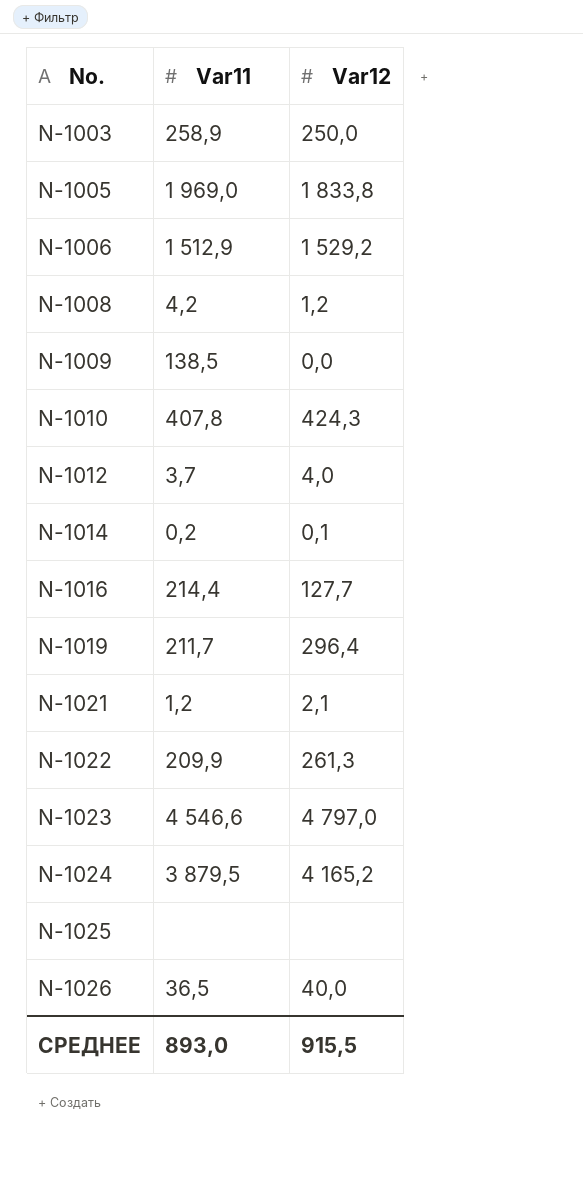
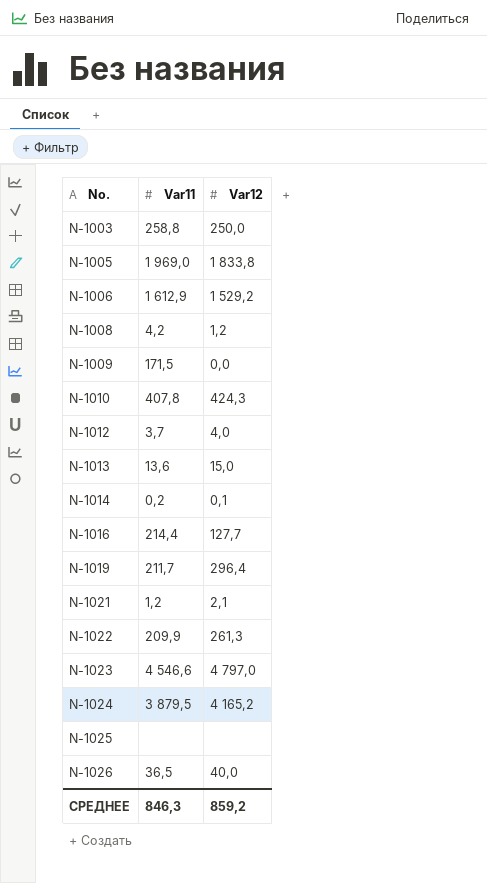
N-1003 | Var11: 258,9 -> 258,8
N-1006 | Var11: 1 512,9 -> 1 612,9
N-1009 | Var11: 138,5 -> 171,5
row N-1013: none -> 13,6 | 15,0
СРЕДНЕЕ | Var11: 893,0 -> 846,3
СРЕДНЕЕ | Var12: 915,5 -> 859,2

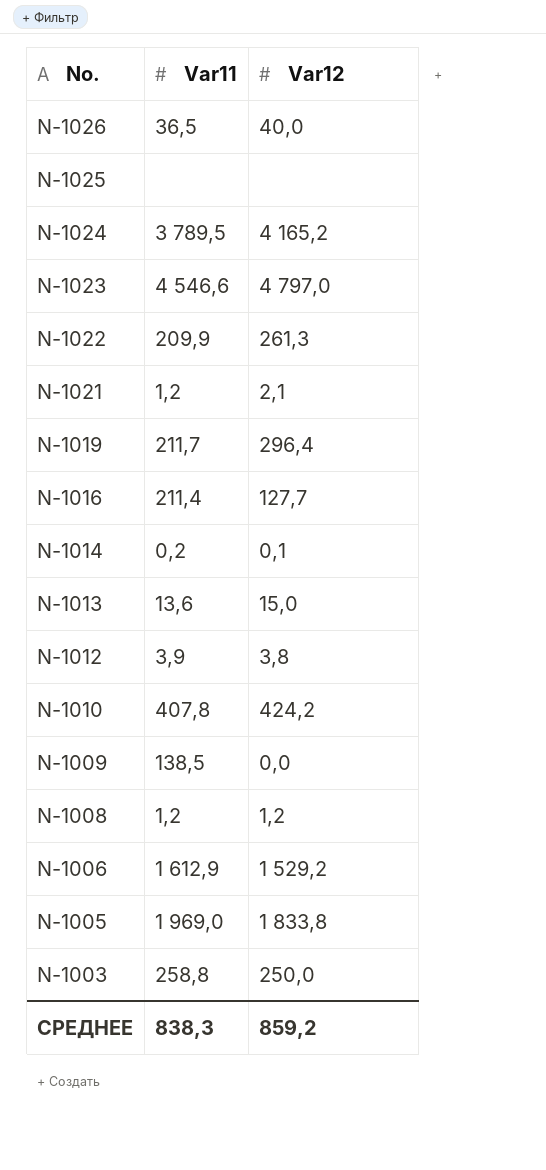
row order: No. ascending -> No. descending
N-1024 | Var11: 3 879,5 -> 3 789,5
N-1016 | Var11: 214,4 -> 211,4
N-1012 | Var11: 3,7 -> 3,9
N-1012 | Var12: 4,0 -> 3,8
N-1010 | Var12: 424,3 -> 424,2
N-1009 | Var11: 171,5 -> 138,5
N-1008 | Var11: 4,2 -> 1,2
СРЕДНЕЕ | Var11: 846,3 -> 838,3

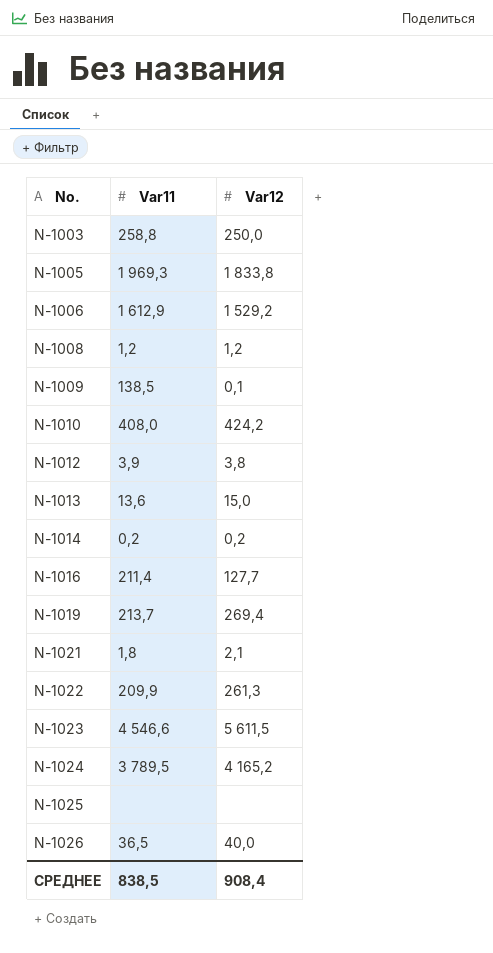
row order: No. descending -> No. ascending
N-1005 | Var11: 1 969,0 -> 1 969,3
N-1009 | Var12: 0,0 -> 0,1
N-1010 | Var11: 407,8 -> 408,0
N-1014 | Var12: 0,1 -> 0,2
N-1019 | Var11: 211,7 -> 213,7
N-1019 | Var12: 296,4 -> 269,4
N-1021 | Var11: 1,2 -> 1,8
N-1023 | Var12: 4 797,0 -> 5 611,5
СРЕДНЕЕ | Var11: 838,3 -> 838,5
СРЕДНЕЕ | Var12: 859,2 -> 908,4

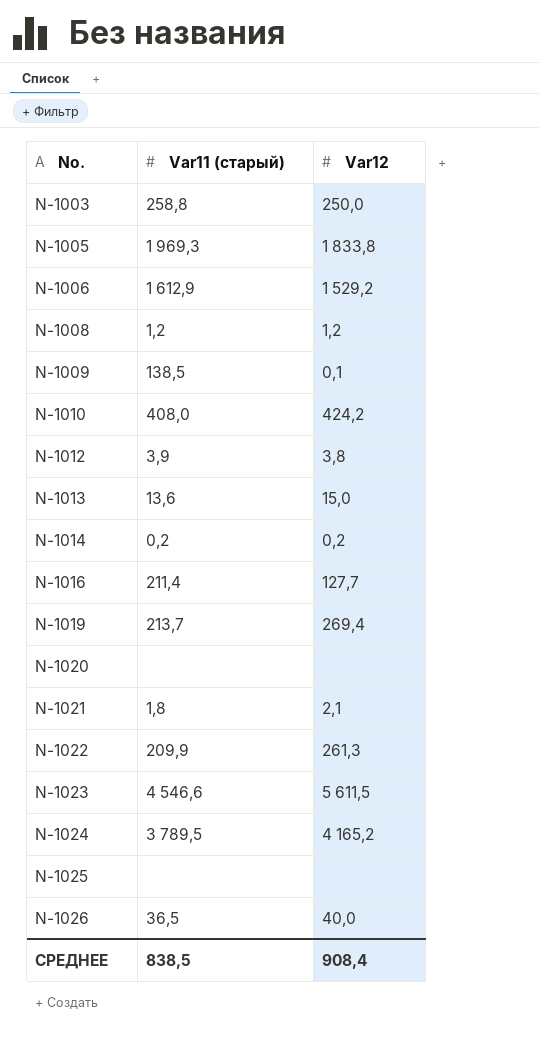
column name: Var11 -> Var11 (старый)
row N-1020: none -> none | none

